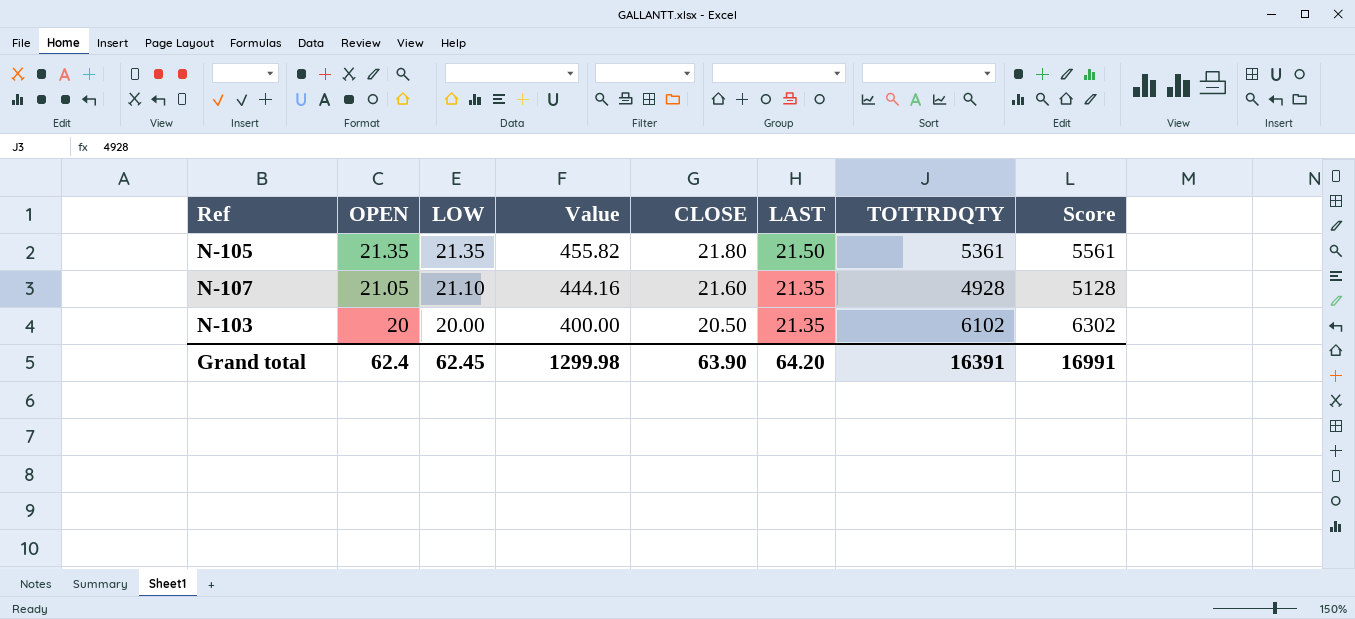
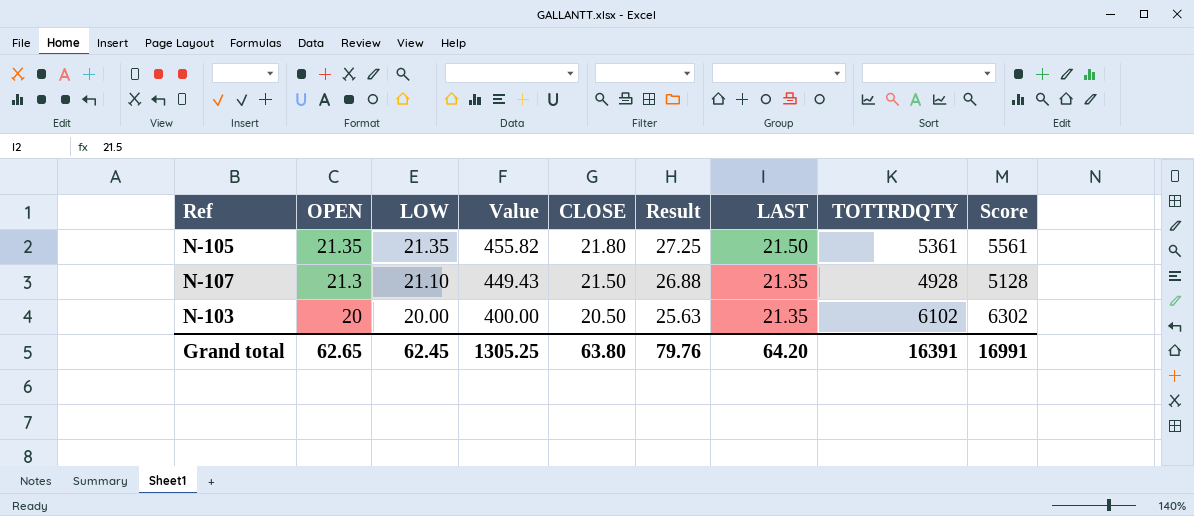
column Result | formula: none -> [CLOSE] * 1.25
N-107 | OPEN: 21.05 -> 21.3
N-107 | Value: 444.16 -> 449.43
N-107 | CLOSE: 21.60 -> 21.50
Grand total | OPEN: 62.4 -> 62.65
Grand total | Value: 1299.98 -> 1305.25
Grand total | CLOSE: 63.90 -> 63.80

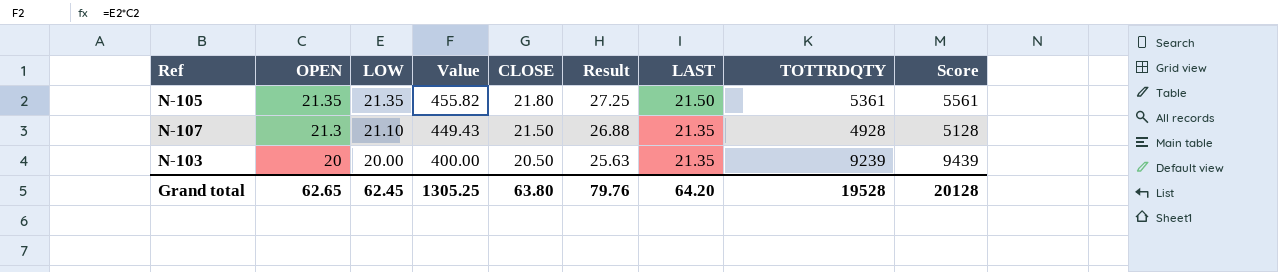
N-103 | TOTTRDQTY: 6102 -> 9239
N-103 | Score: 6302 -> 9439
Grand total | TOTTRDQTY: 16391 -> 19528
Grand total | Score: 16991 -> 20128

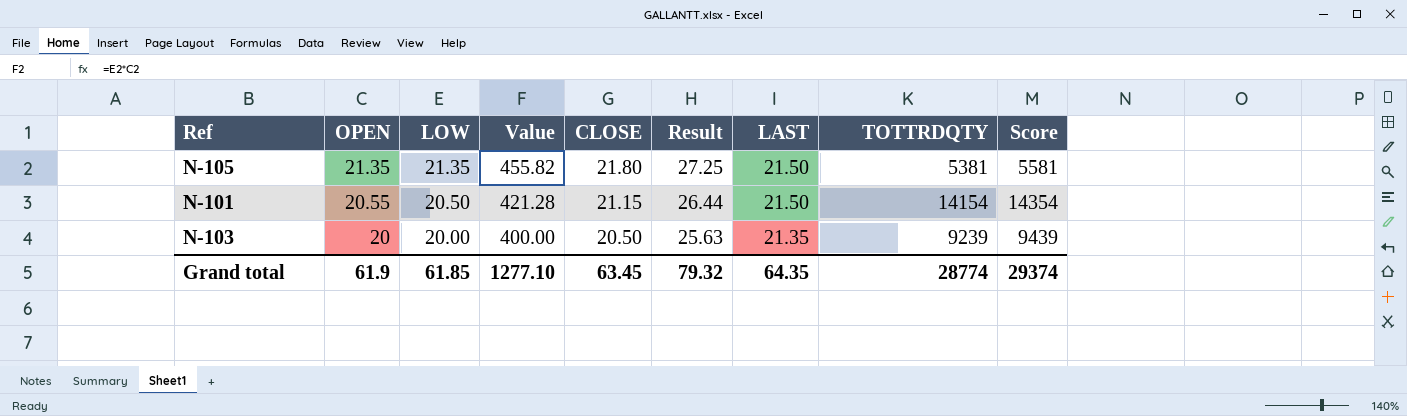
row N-107: 21.3 | 21.10 | 449.43 | 21.50 | 26.88 | 21.35 | 4928 | 5128 -> none
N-105 | TOTTRDQTY: 5361 -> 5381
N-105 | Score: 5561 -> 5581
row N-101: none -> 20.55 | 20.50 | 421.28 | 21.15 | 26.44 | 21.50 | 14154 | 14354
Grand total | OPEN: 62.65 -> 61.9
Grand total | LOW: 62.45 -> 61.85
Grand total | Value: 1305.25 -> 1277.10
Grand total | CLOSE: 63.80 -> 63.45
Grand total | Result: 79.76 -> 79.32
Grand total | LAST: 64.20 -> 64.35
Grand total | TOTTRDQTY: 19528 -> 28774
Grand total | Score: 20128 -> 29374

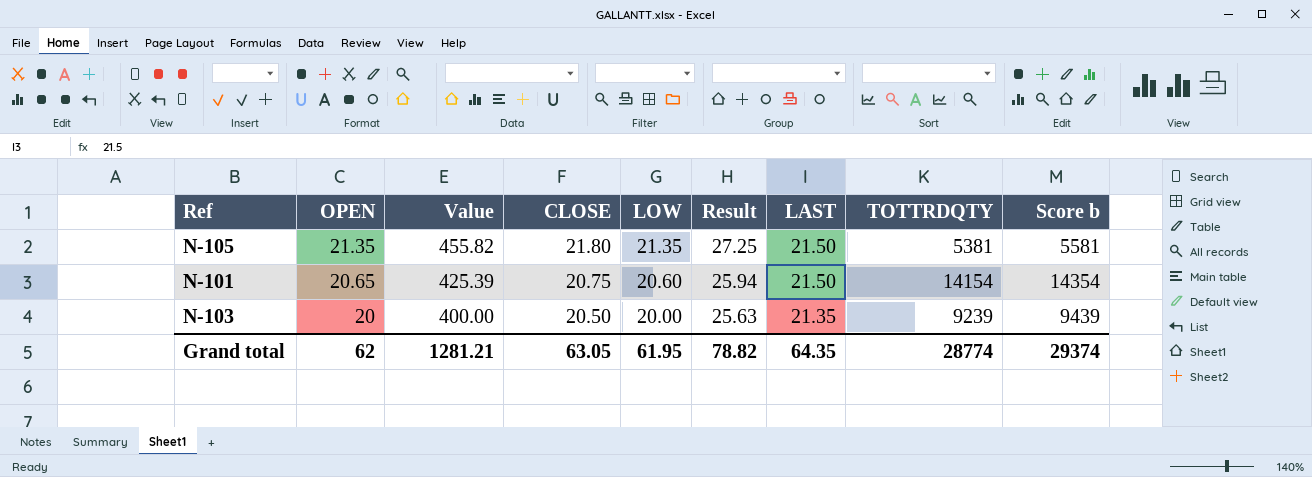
column LOW | position: 3 -> 5
column name: Score -> Score b
N-101 | OPEN: 20.55 -> 20.65
N-101 | Value: 421.28 -> 425.39
N-101 | CLOSE: 21.15 -> 20.75
N-101 | LOW: 20.50 -> 20.60
N-101 | Result: 26.44 -> 25.94
Grand total | OPEN: 61.9 -> 62
Grand total | Value: 1277.10 -> 1281.21
Grand total | CLOSE: 63.45 -> 63.05
Grand total | LOW: 61.85 -> 61.95
Grand total | Result: 79.32 -> 78.82

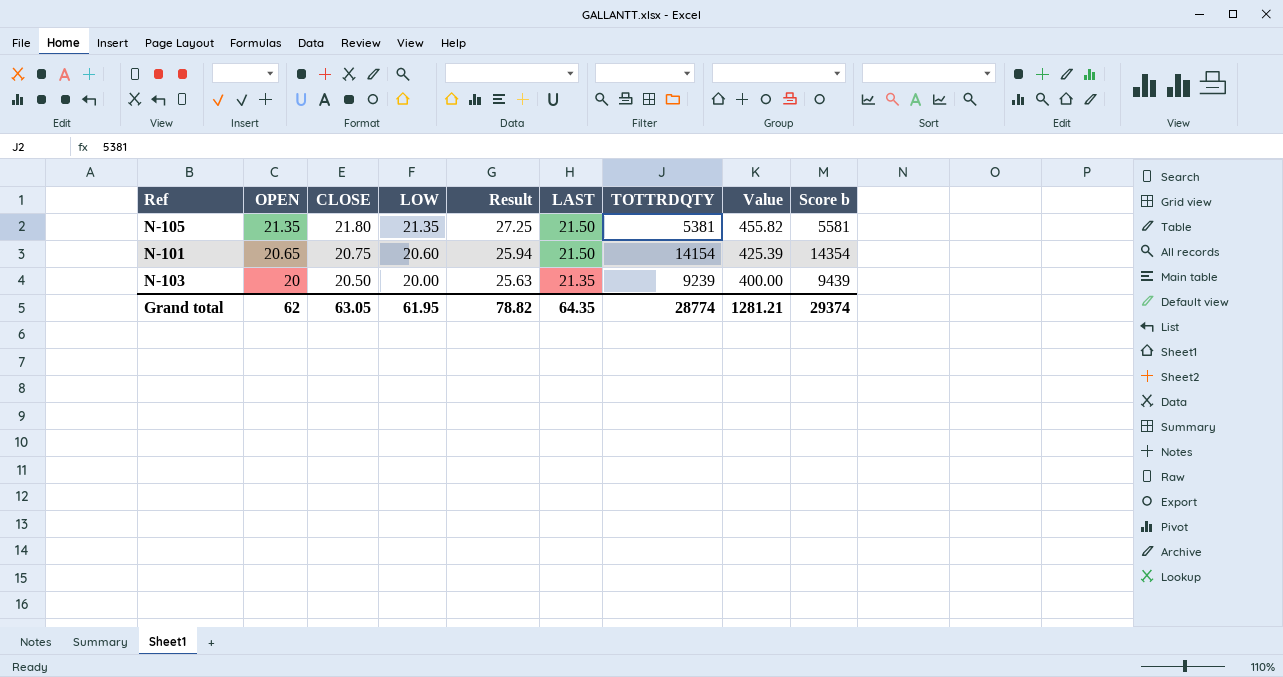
column Value | position: 3 -> 8

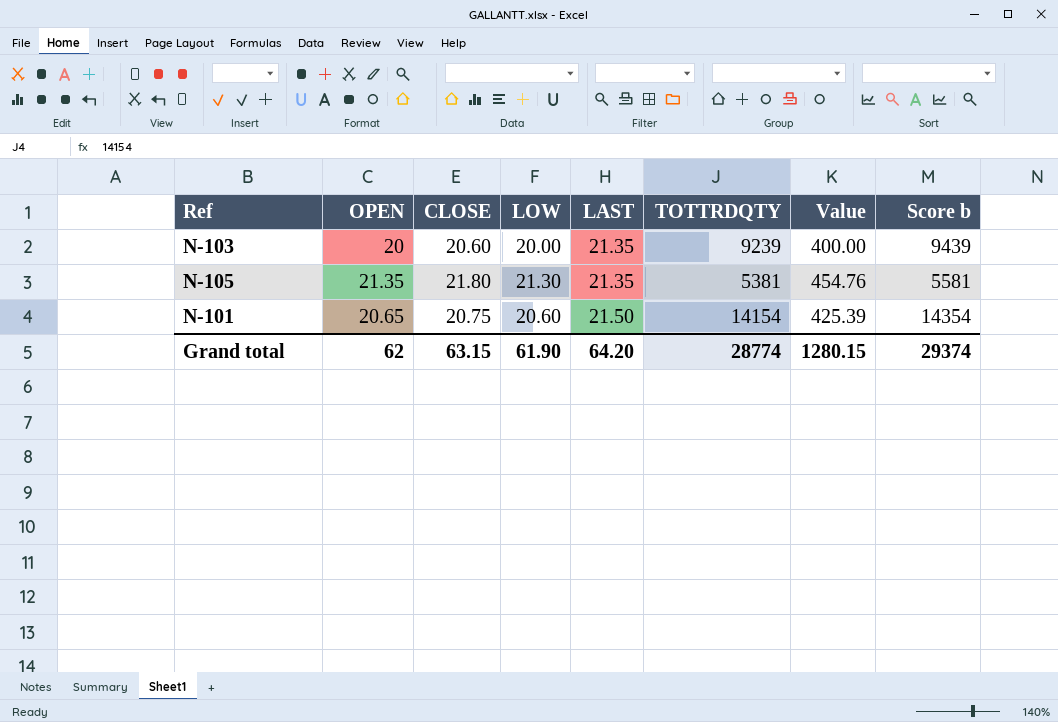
row order: OPEN descending -> LAST ascending
column Result | formula: [CLOSE] * 1.25 -> none
N-103 | CLOSE: 20.50 -> 20.60
N-105 | LOW: 21.35 -> 21.30
N-105 | LAST: 21.50 -> 21.35
N-105 | Value: 455.82 -> 454.76
Grand total | CLOSE: 63.05 -> 63.15
Grand total | LOW: 61.95 -> 61.90
Grand total | LAST: 64.35 -> 64.20
Grand total | Value: 1281.21 -> 1280.15

